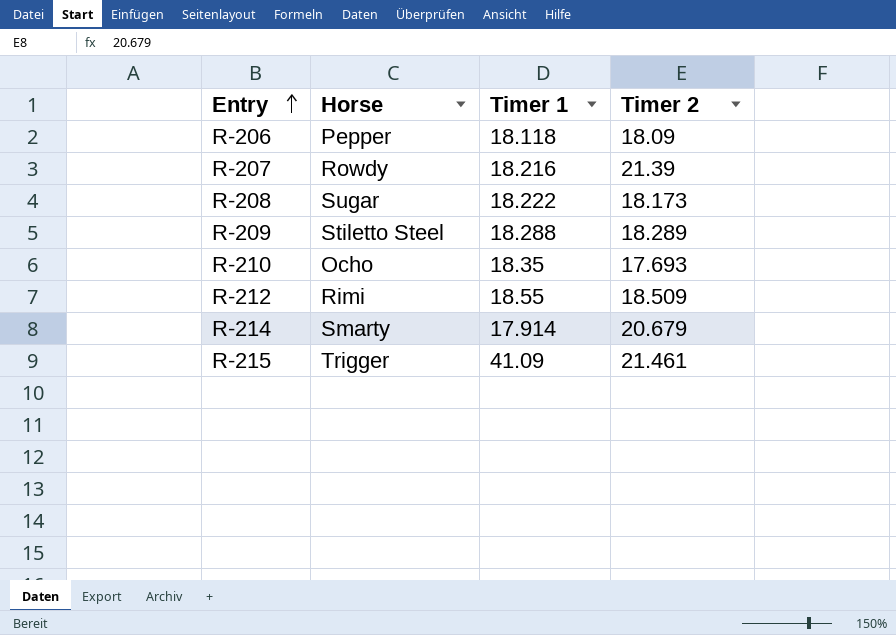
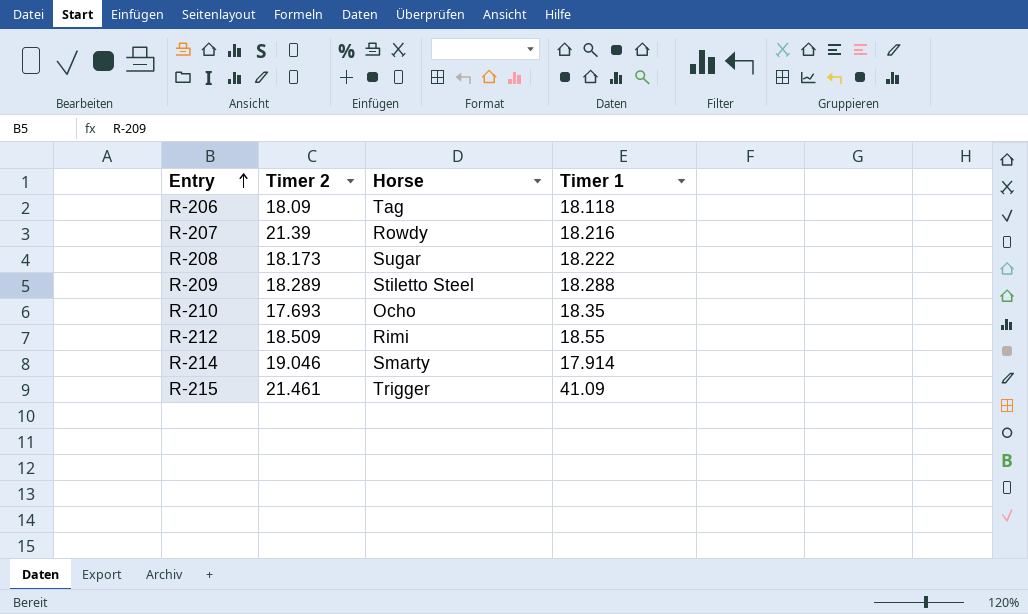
column Timer 2 | position: 4 -> 2
R-206 | Horse: Pepper -> Tag
R-214 | Timer 2: 20.679 -> 19.046

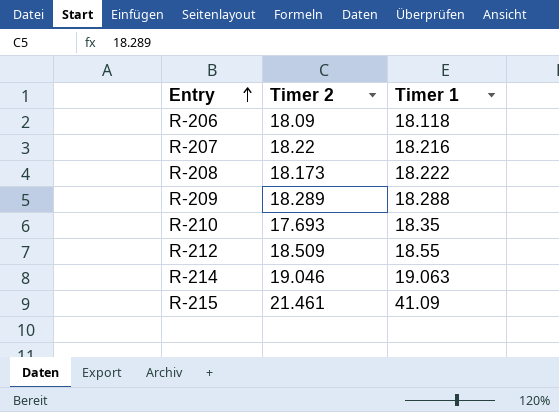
column Horse | position: 3 -> none
R-207 | Timer 2: 21.39 -> 18.22
R-214 | Timer 1: 17.914 -> 19.063

